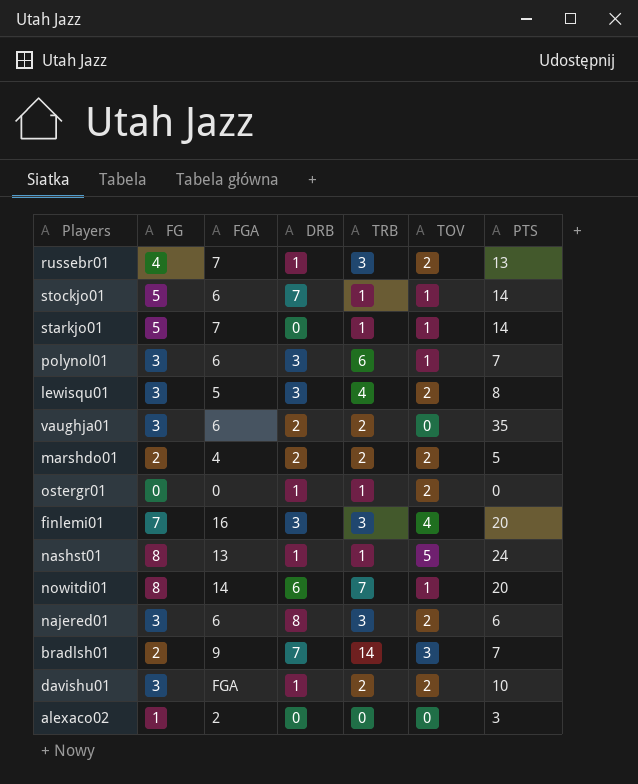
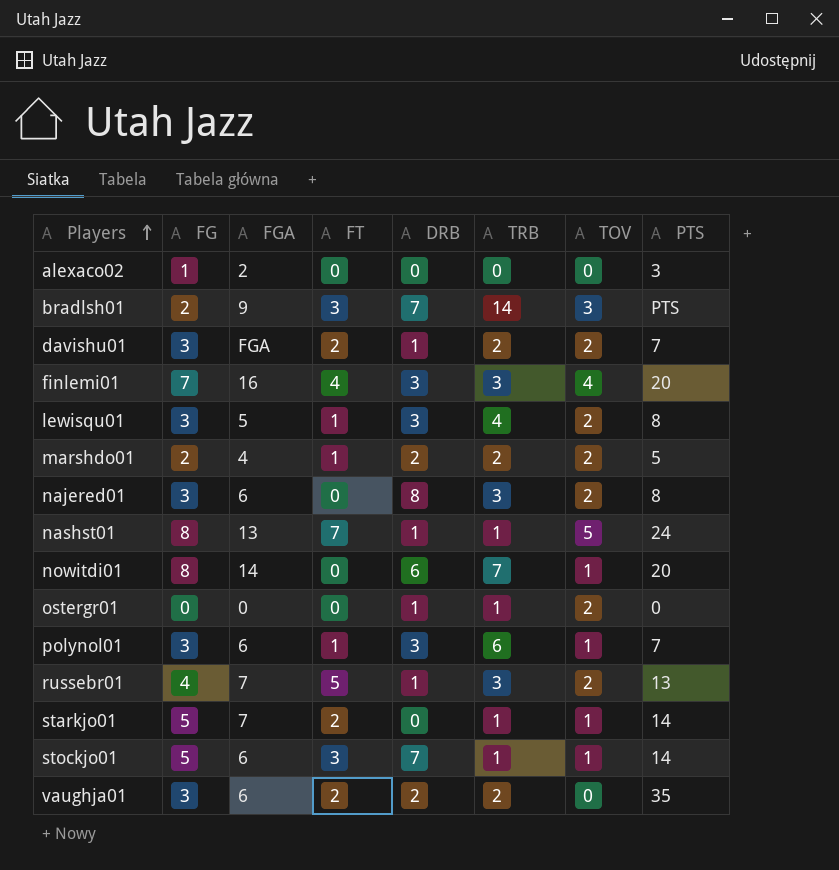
row order: none -> Players ascending
column FT | position: none -> 4
bradlsh01 | PTS: 7 -> PTS
davishu01 | PTS: 10 -> 7
najered01 | PTS: 6 -> 8

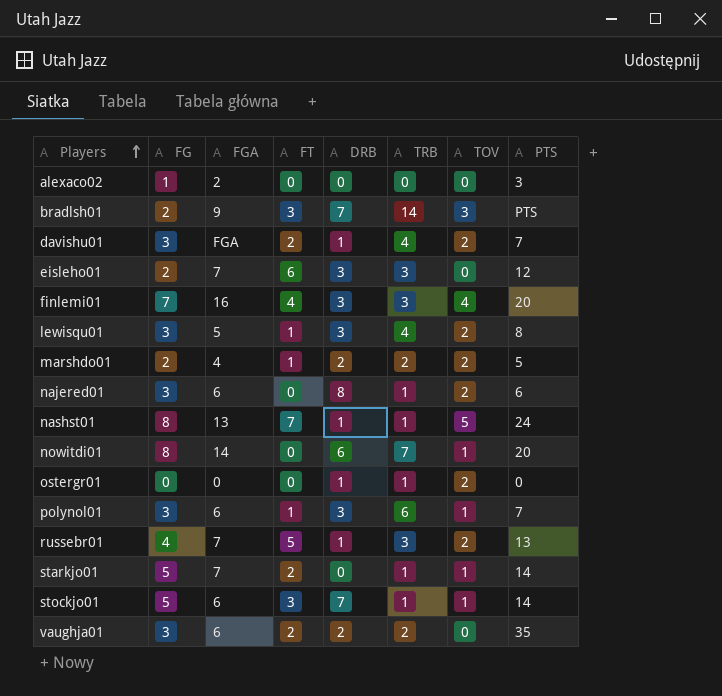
davishu01 | TRB: 2 -> 4
row eisleho01: none -> 2 | 7 | 6 | 3 | 3 | 0 | 12
najered01 | TRB: 3 -> 1
najered01 | PTS: 8 -> 6

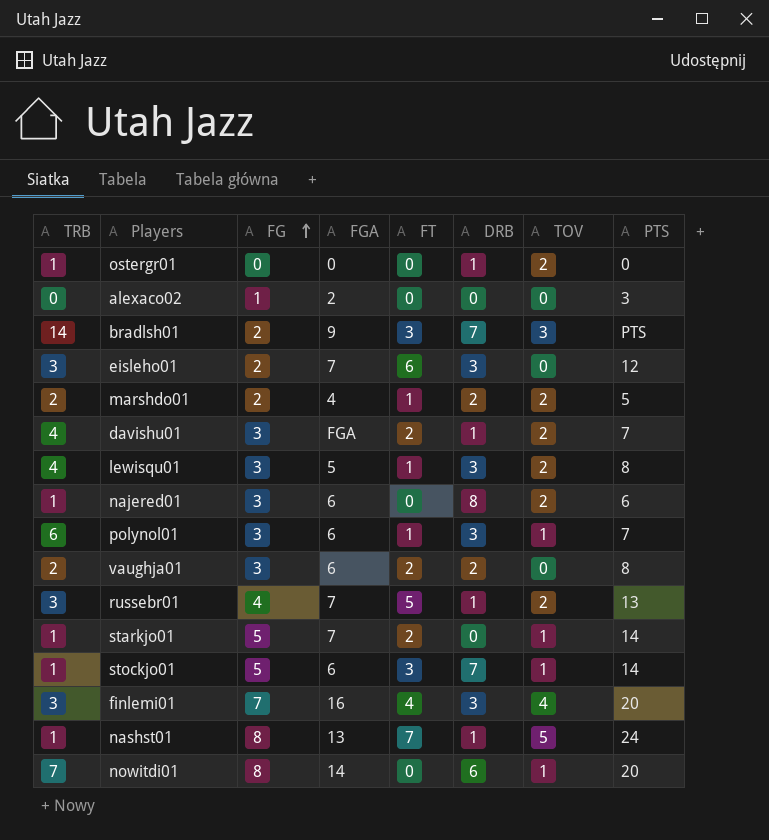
row order: Players ascending -> FG ascending
column TRB | position: 6 -> 1
vaughja01 | PTS: 35 -> 8

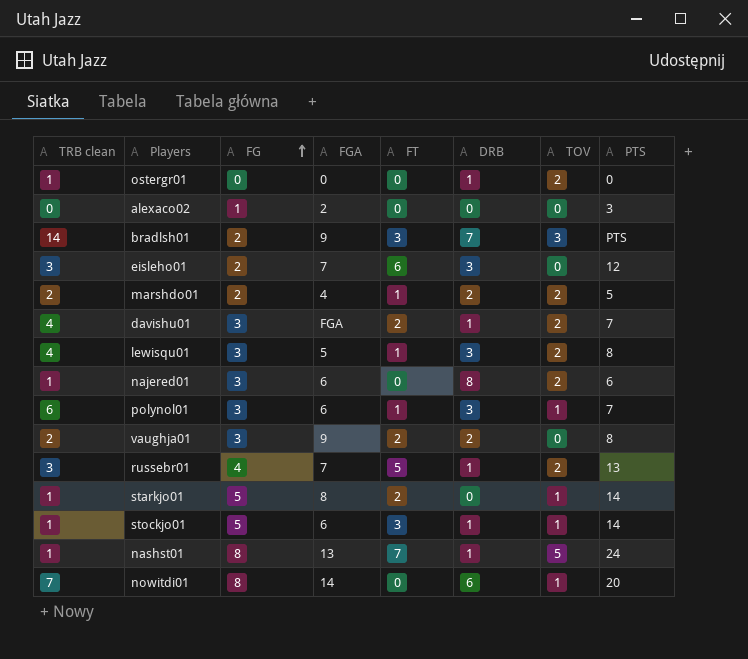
column name: TRB -> TRB clean
row finlemi01: 3 | 7 | 16 | 4 | 3 | 4 | 20 -> none
vaughja01 | FGA: 6 -> 9
starkjo01 | FGA: 7 -> 8
stockjo01 | DRB: 7 -> 1

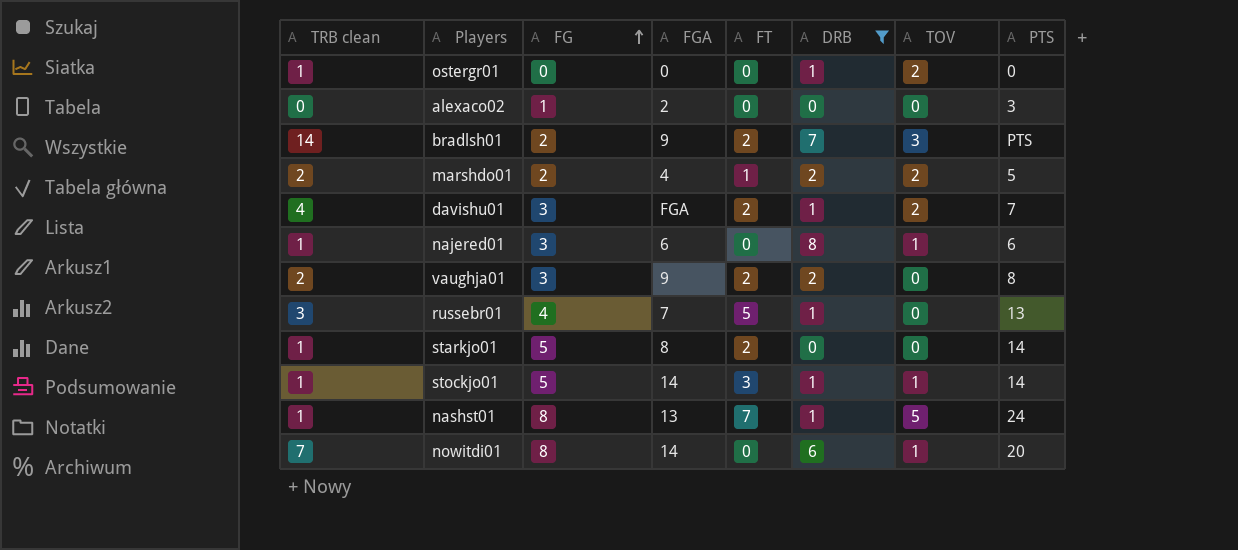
filter: none -> DRB != 3
bradlsh01 | FT: 3 -> 2
najered01 | TOV: 2 -> 1
russebr01 | TOV: 2 -> 0
starkjo01 | TOV: 1 -> 0
stockjo01 | FGA: 6 -> 14

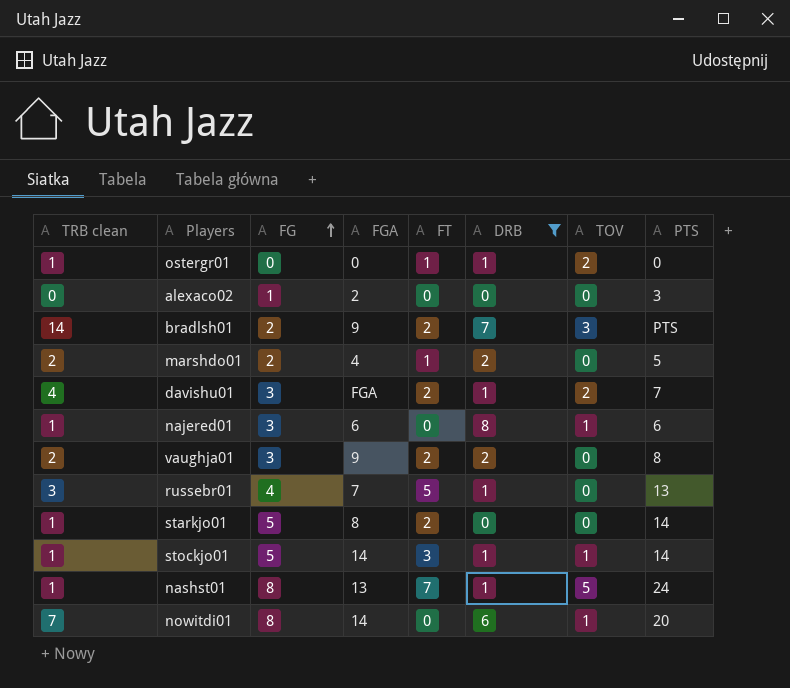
ostergr01 | FT: 0 -> 1
marshdo01 | TOV: 2 -> 0

